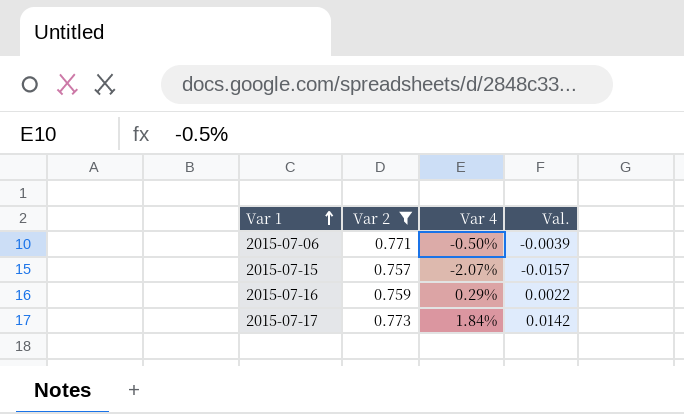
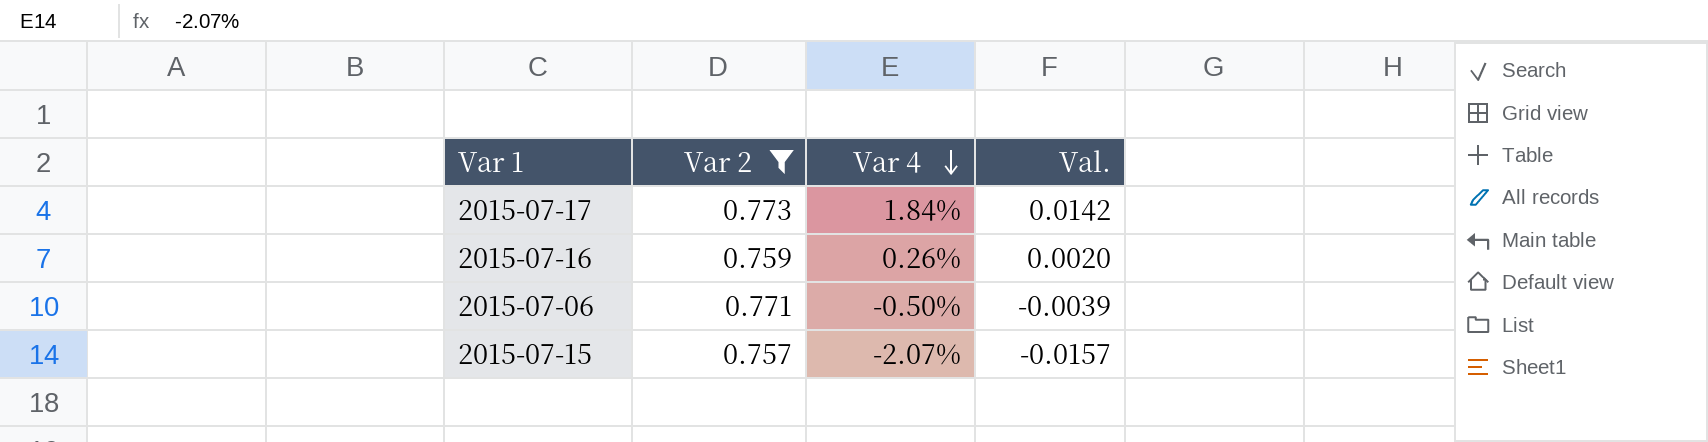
row order: Var 1 ascending -> Var 4 descending
2015-07-16 | Var 4: 0.29% -> 0.26%
2015-07-16 | Val.: 0.0022 -> 0.0020

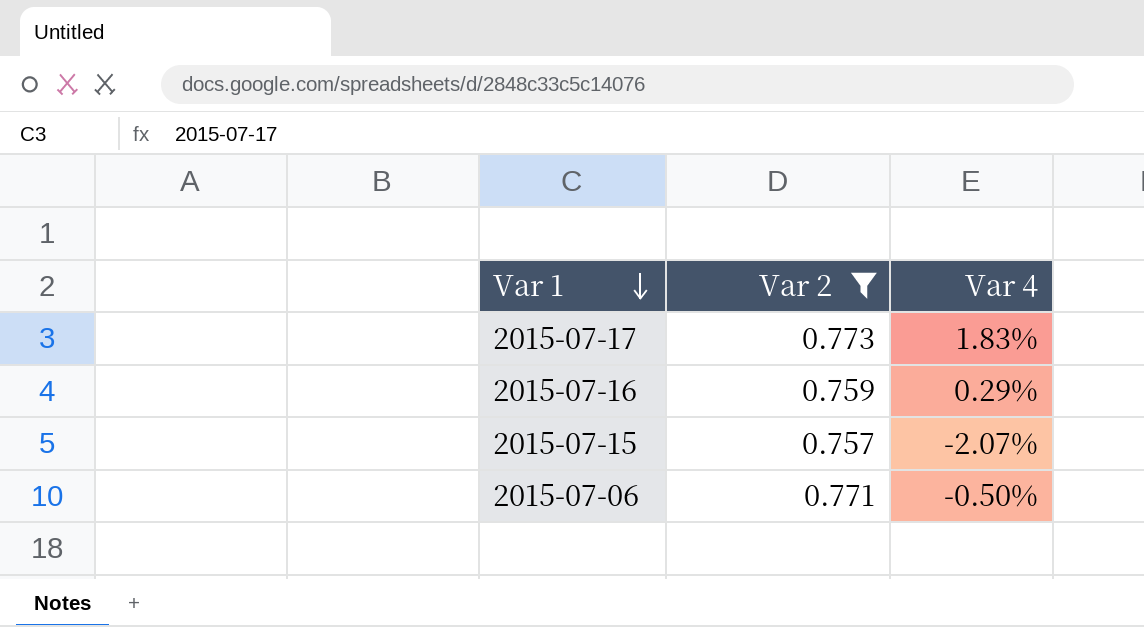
row order: Var 4 descending -> Var 1 descending
column Val. | formula: [Var 2] * [Var 4] -> none
2015-07-17 | Var 4: 1.84% -> 1.83%
2015-07-16 | Var 4: 0.26% -> 0.29%

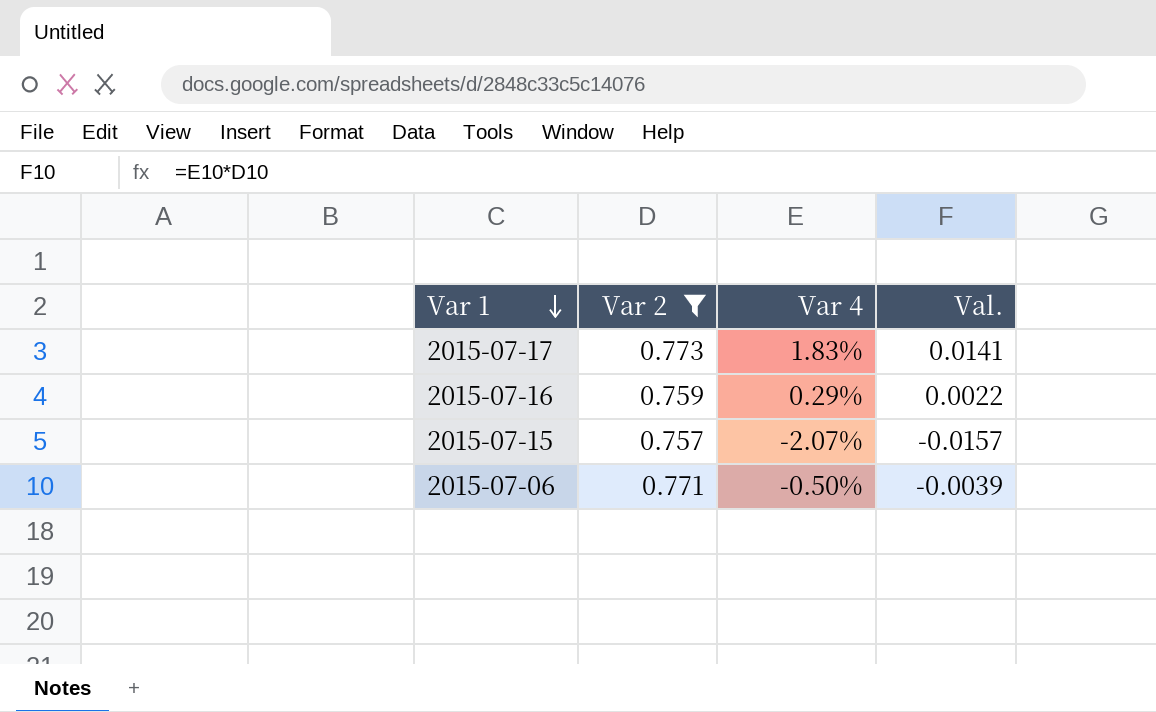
column Val. | formula: none -> [Var 2] * [Var 4]

